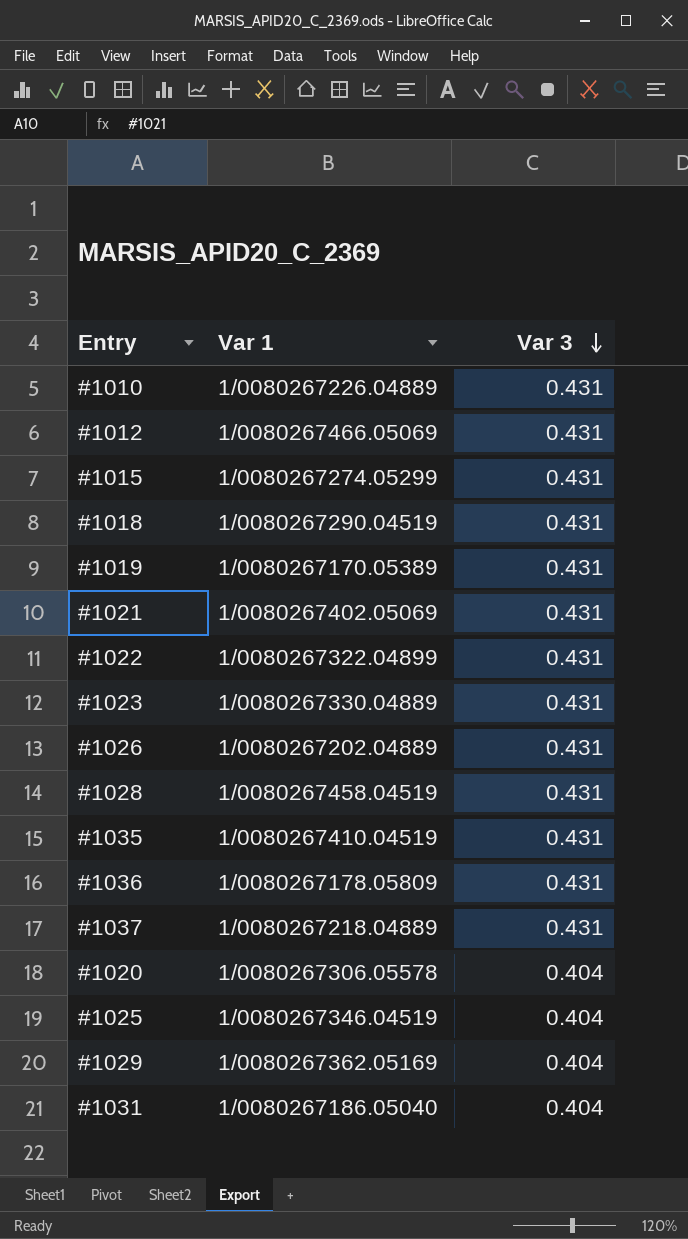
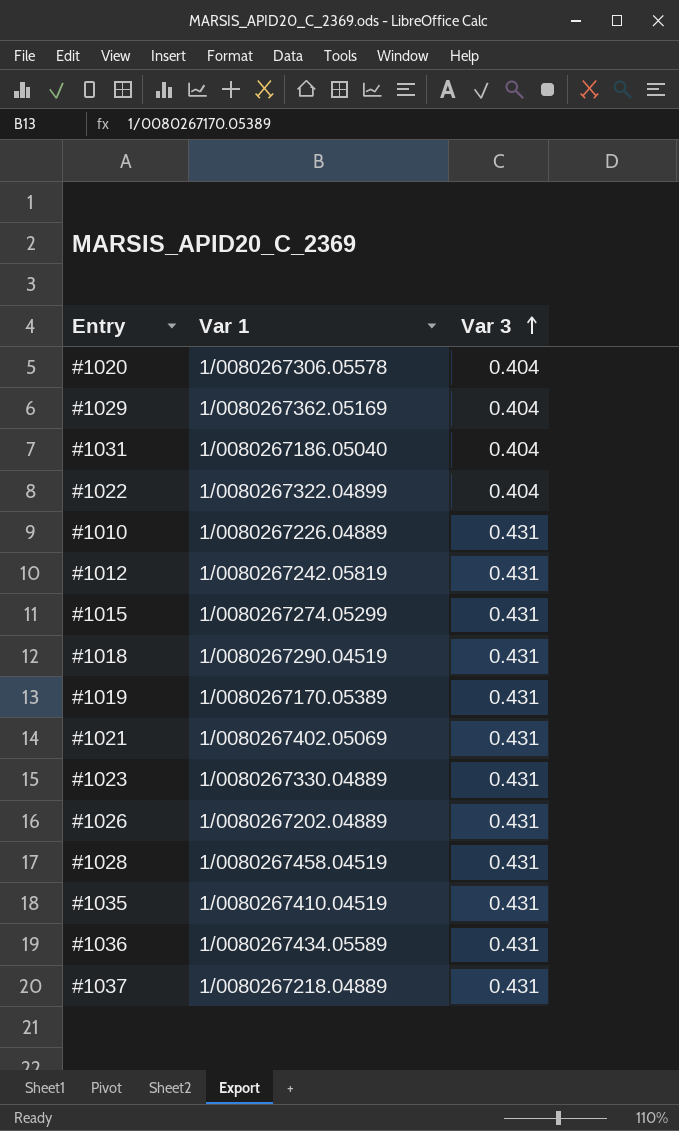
row order: Var 3 descending -> Var 3 ascending
row #1025: 1/0080267346.04519 | 0.404 -> none
#1022 | Var 3: 0.431 -> 0.404
#1012 | Var 1: 1/0080267466.05069 -> 1/0080267242.05819
#1036 | Var 1: 1/0080267178.05809 -> 1/0080267434.05589

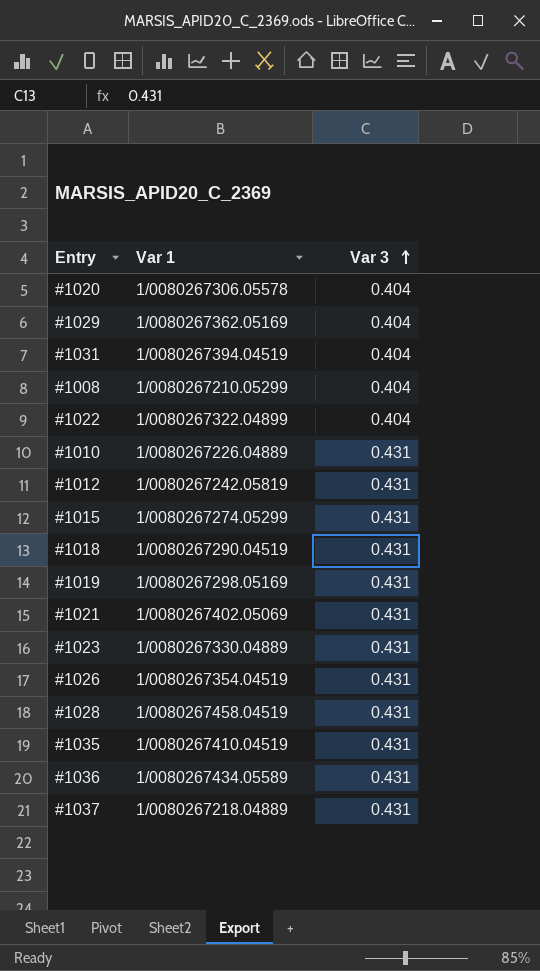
#1031 | Var 1: 1/0080267186.05040 -> 1/0080267394.04519
row #1008: none -> 1/0080267210.05299 | 0.404
#1019 | Var 1: 1/0080267170.05389 -> 1/0080267298.05169
#1026 | Var 1: 1/0080267202.04889 -> 1/0080267354.04519

